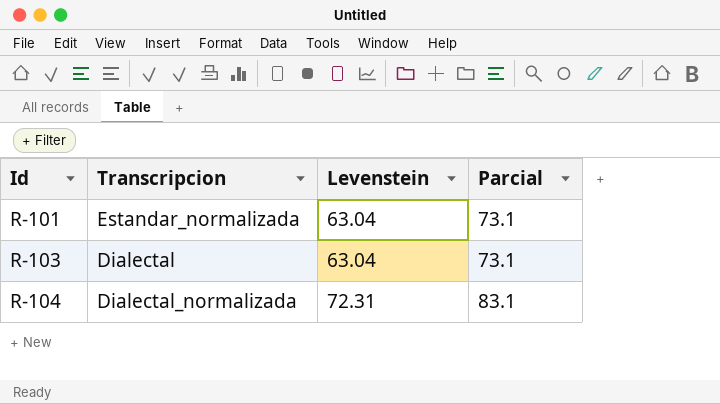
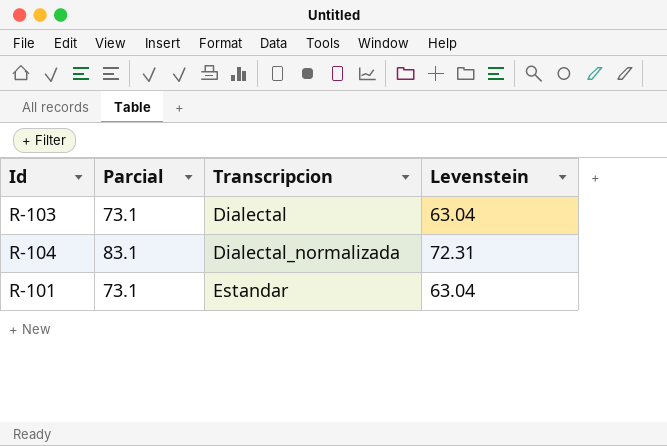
row order: Id ascending -> Transcripcion ascending
column Parcial | position: 4 -> 2
R-101 | Transcripcion: Estandar_normalizada -> Estandar

